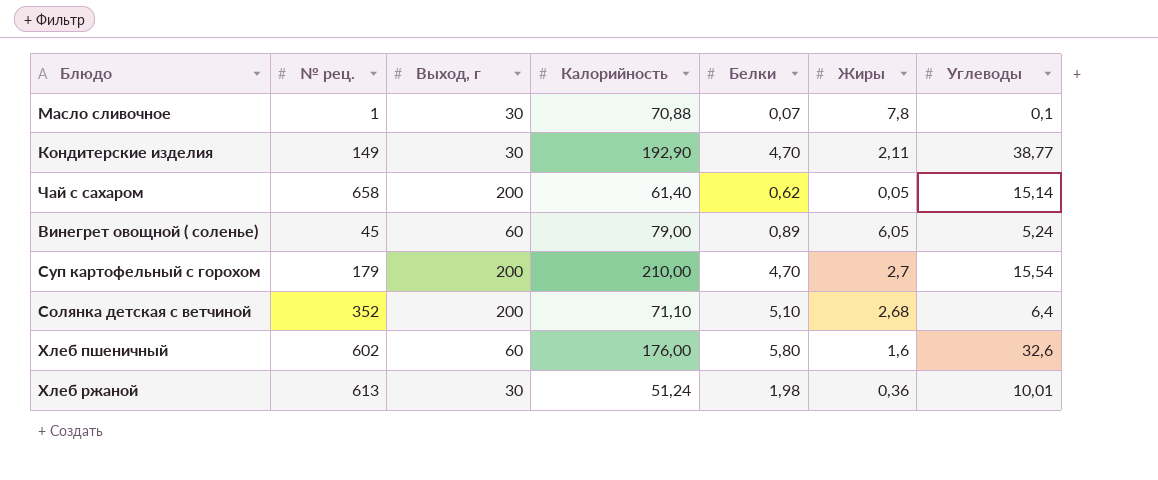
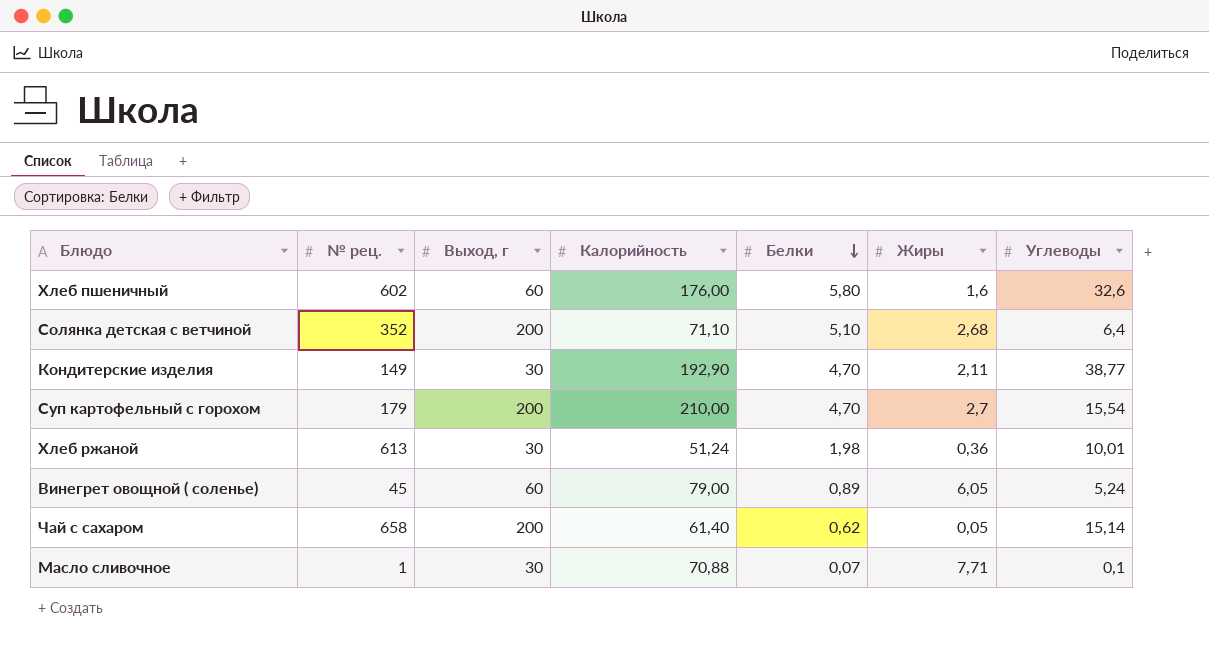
row order: none -> Белки descending
Масло сливочное | Жиры: 7,8 -> 7,71

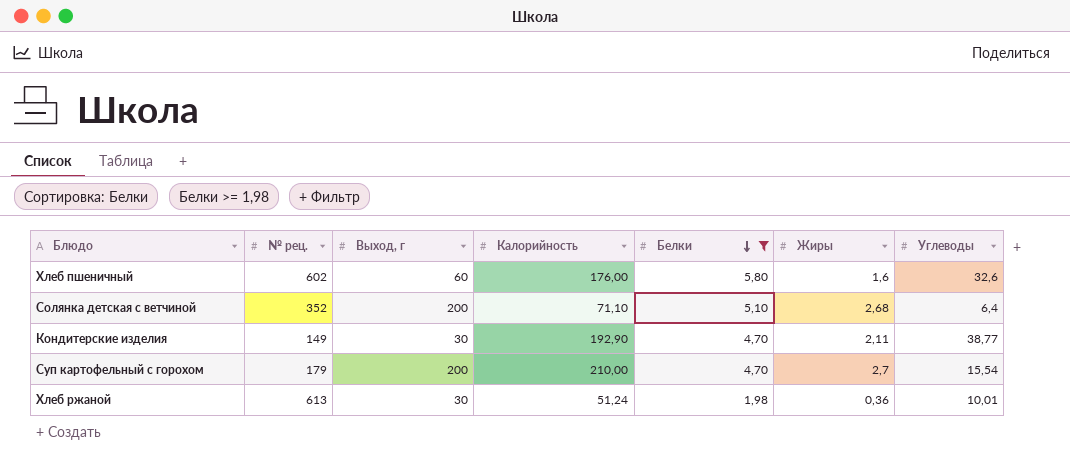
filter: none -> Белки >= 1,98

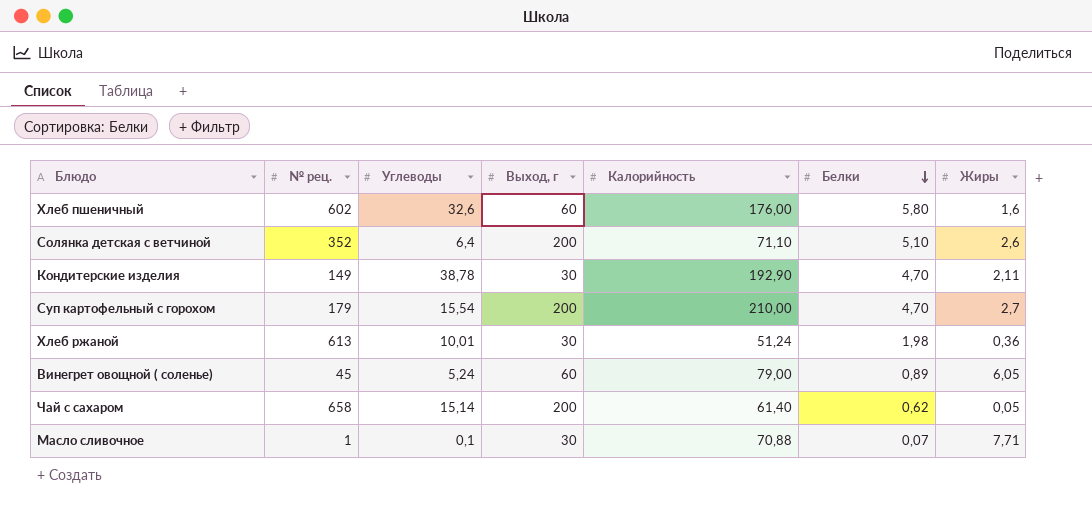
filter: Белки >= 1,98 -> none
column Углеводы | position: 7 -> 3
Солянка детская с ветчиной | Жиры: 2,68 -> 2,6
Кондитерские изделия | Углеводы: 38,77 -> 38,78

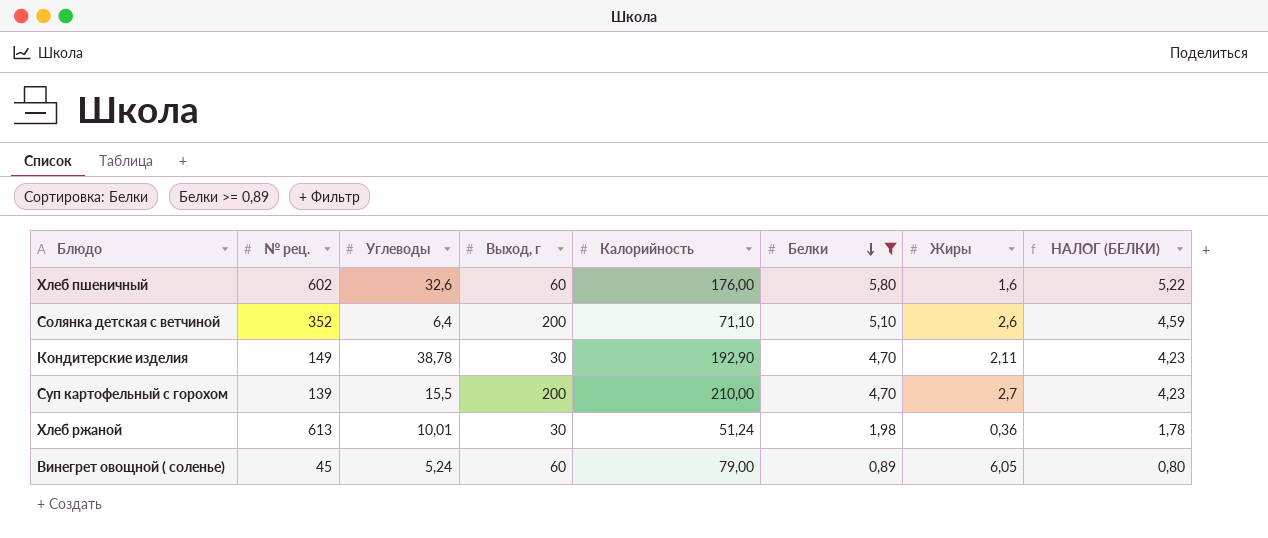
filter: none -> Белки >= 0,89
column НАЛОГ (БЕЛКИ) | formula: none -> [Белки] * 0,9
Суп картофельный с горохом | № рец.: 179 -> 139
Суп картофельный с горохом | Углеводы: 15,54 -> 15,5

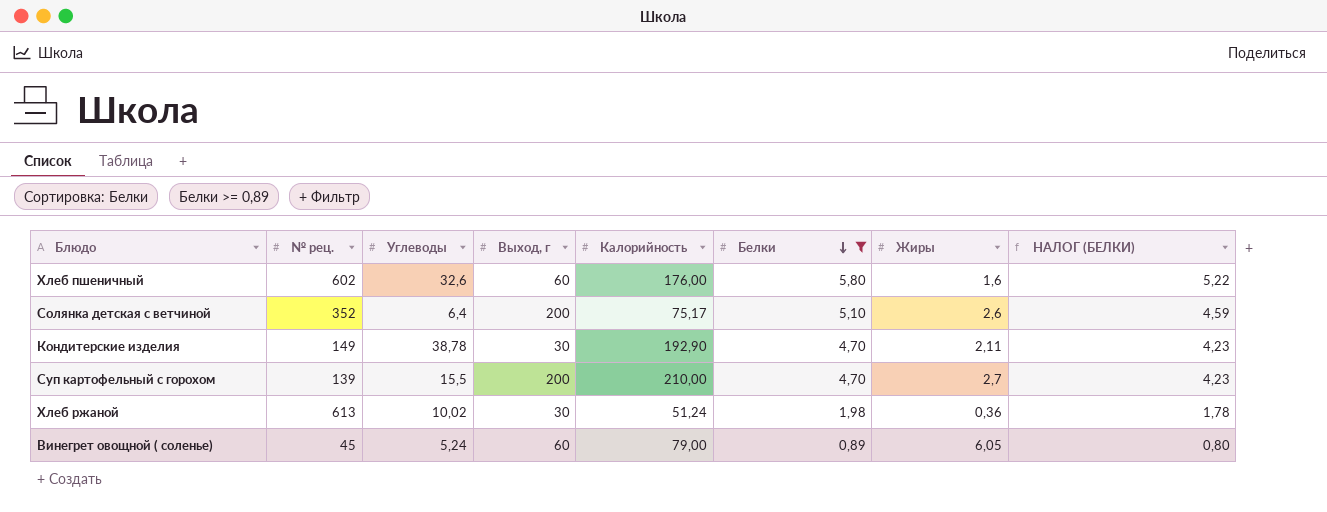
Солянка детская с ветчиной | Калорийность: 71,10 -> 75,17
Хлеб ржаной | Углеводы: 10,01 -> 10,02

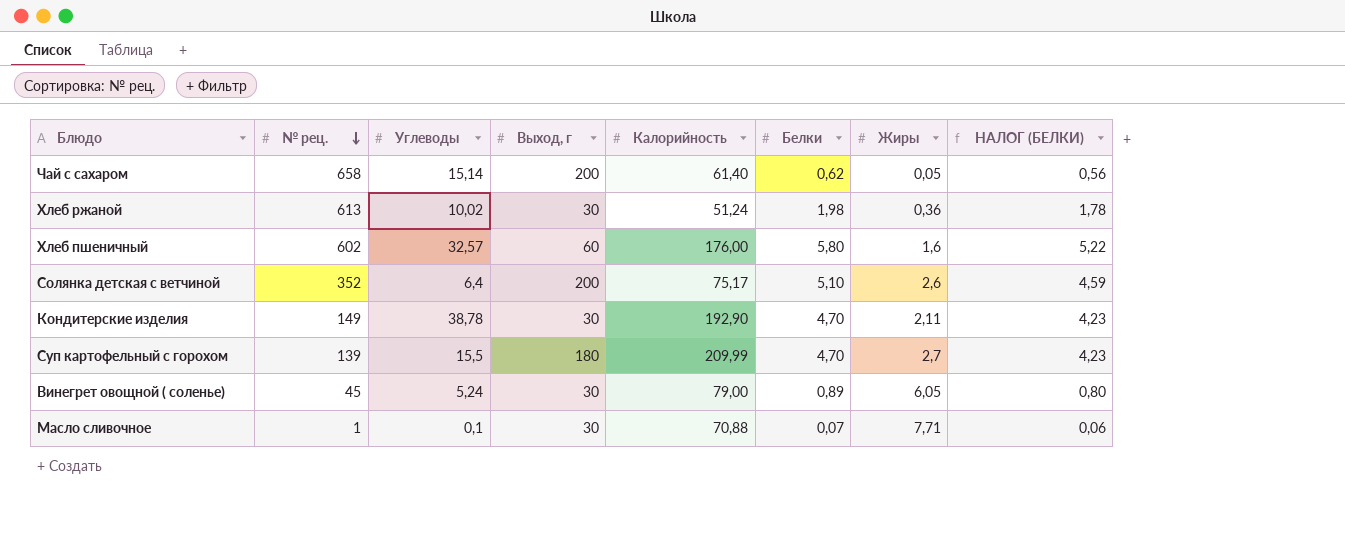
filter: Белки >= 0,89 -> none
row order: Белки descending -> № рец. descending
Хлеб пшеничный | Углеводы: 32,6 -> 32,57
Суп картофельный с горохом | Выход, г: 200 -> 180
Суп картофельный с горохом | Калорийность: 210,00 -> 209,99
Винегрет овощной ( соленье) | Выход, г: 60 -> 30

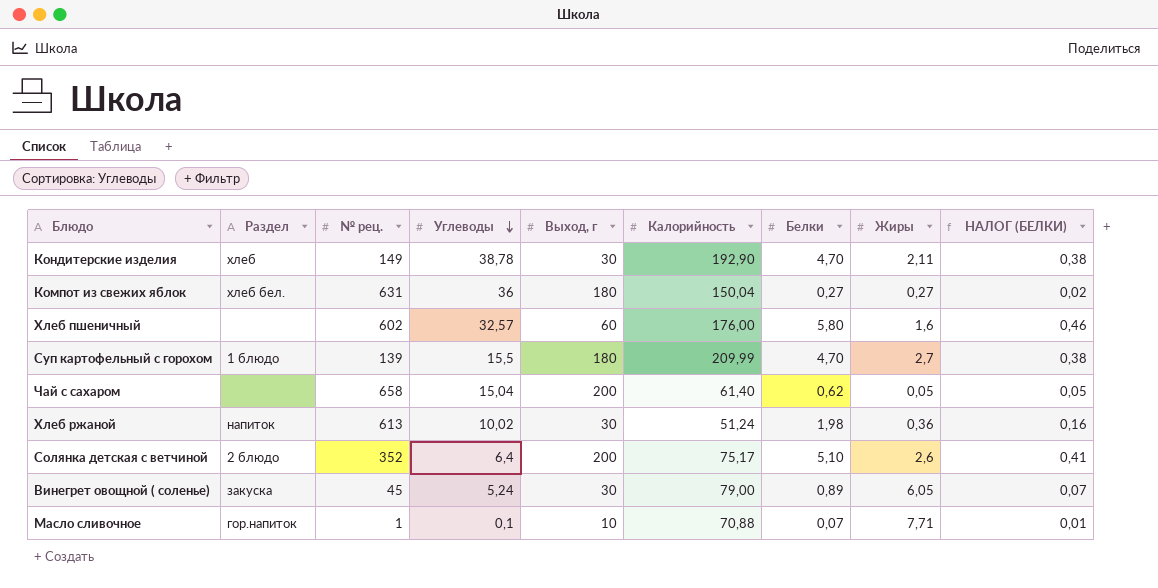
row order: № рец. descending -> Углеводы descending
column Раздел | position: none -> 2
column НАЛОГ (БЕЛКИ) | formula: [Белки] * 0,9 -> [Белки] * 0,08
row Компот из свежих яблок: none -> хлеб бел. | 631 | 36 | 180 | 150,04 | 0,27 | 0,27 | 0,02
Чай с сахаром | Углеводы: 15,14 -> 15,04
Масло сливочное | Выход, г: 30 -> 10

